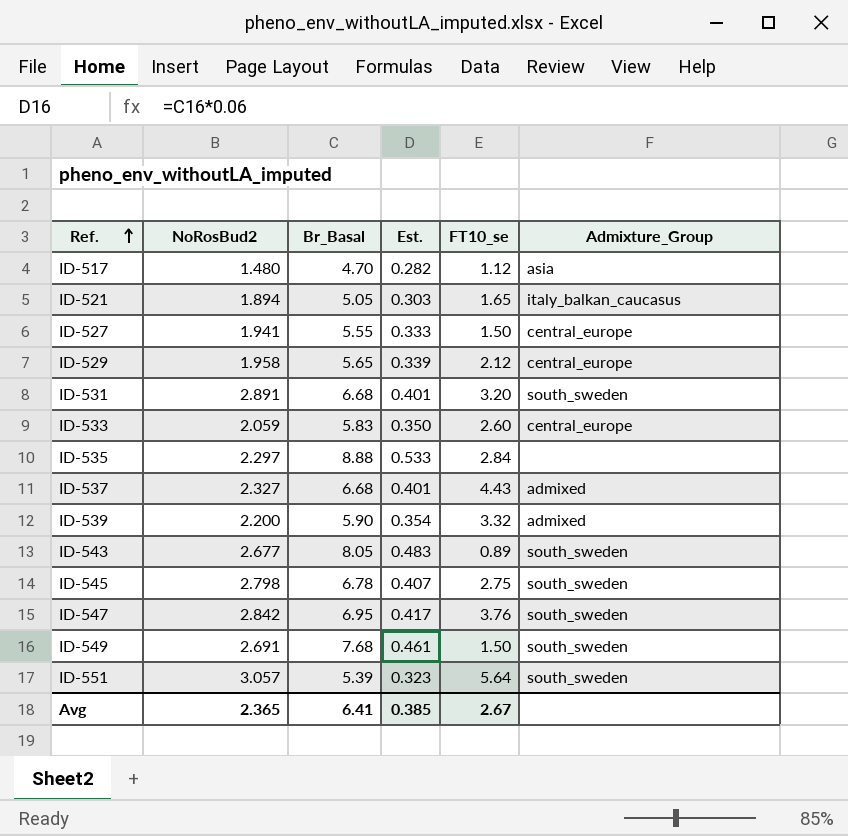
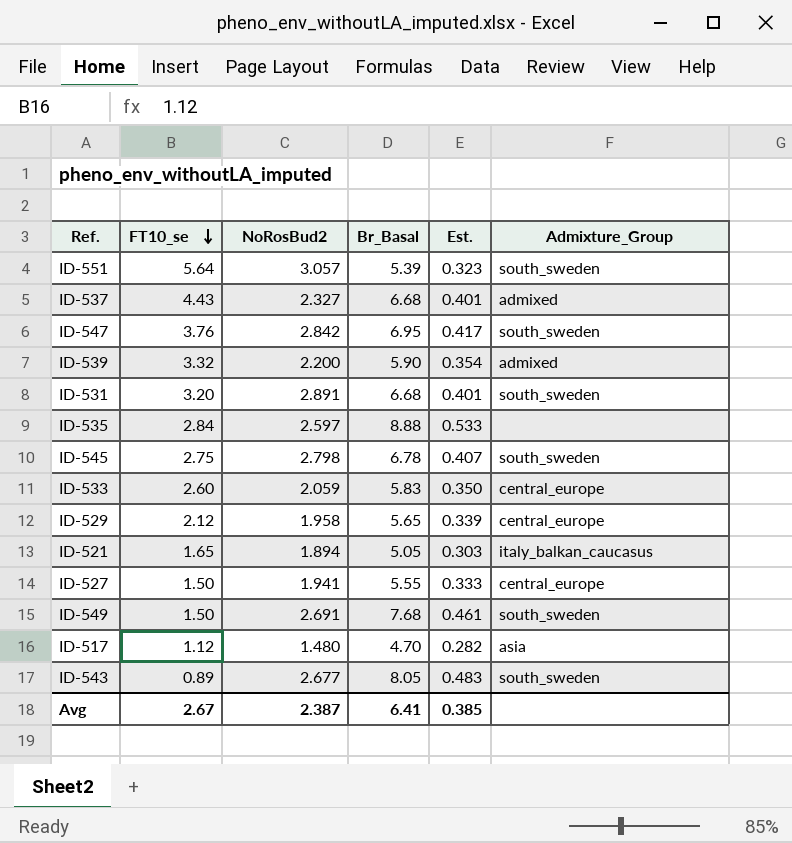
row order: Ref. ascending -> FT10_se descending
column FT10_se | position: 5 -> 2
ID-535 | NoRosBud2: 2.297 -> 2.597
Avg | NoRosBud2: 2.365 -> 2.387

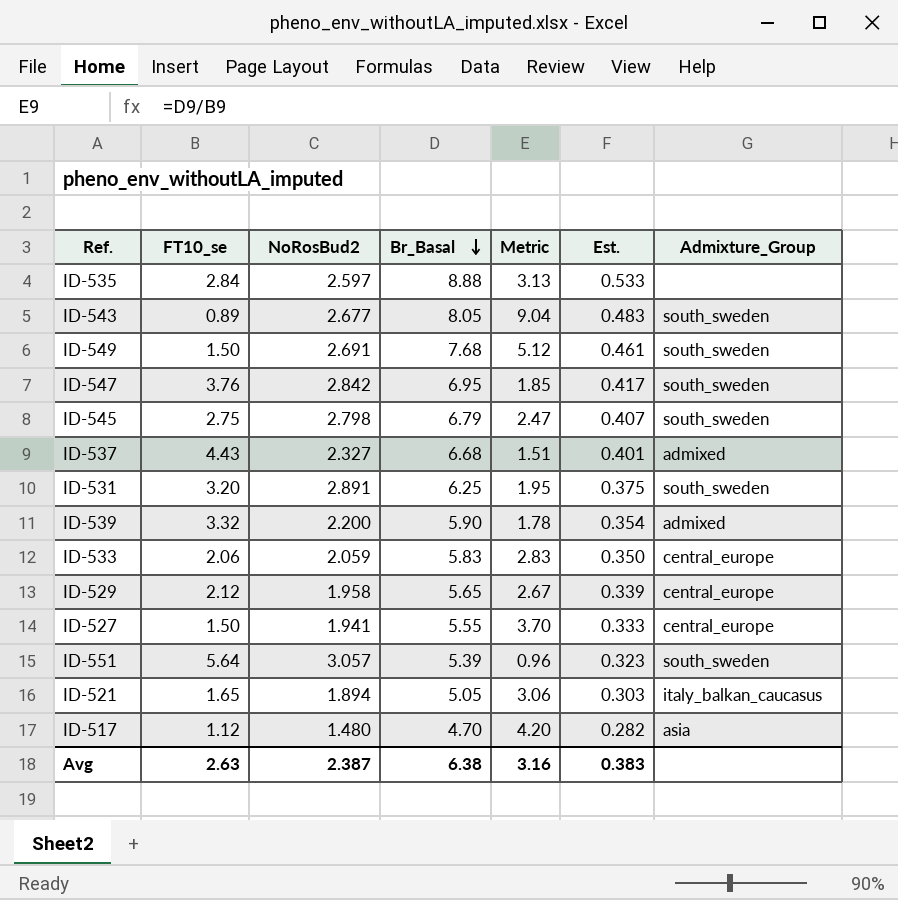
row order: FT10_se descending -> Br_Basal descending
column Metric | formula: none -> [Br_Basal] / [FT10_se]
ID-545 | Br_Basal: 6.78 -> 6.79
ID-531 | Br_Basal: 6.68 -> 6.25
ID-531 | Est.: 0.401 -> 0.375
ID-533 | FT10_se: 2.60 -> 2.06
Avg | FT10_se: 2.67 -> 2.63
Avg | Br_Basal: 6.41 -> 6.38
Avg | Est.: 0.385 -> 0.383

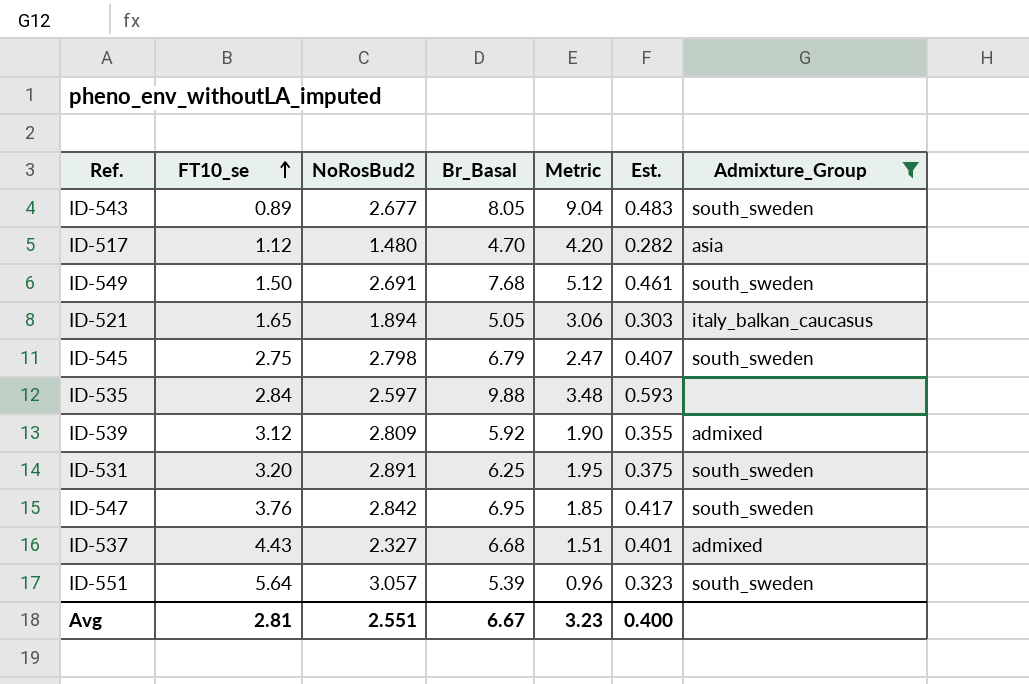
filter: none -> Admixture_Group != central_europe
row order: Br_Basal descending -> FT10_se ascending
ID-535 | Br_Basal: 8.88 -> 9.88
ID-535 | Metric: 3.13 -> 3.48
ID-535 | Est.: 0.533 -> 0.593
ID-539 | FT10_se: 3.32 -> 3.12
ID-539 | NoRosBud2: 2.200 -> 2.809
ID-539 | Br_Basal: 5.90 -> 5.92
ID-539 | Metric: 1.78 -> 1.90
ID-539 | Est.: 0.354 -> 0.355
Avg | FT10_se: 2.63 -> 2.81
Avg | NoRosBud2: 2.387 -> 2.551
Avg | Br_Basal: 6.38 -> 6.67
Avg | Metric: 3.16 -> 3.23
Avg | Est.: 0.383 -> 0.400

